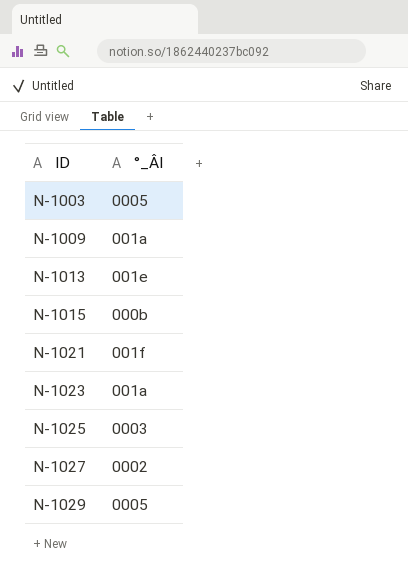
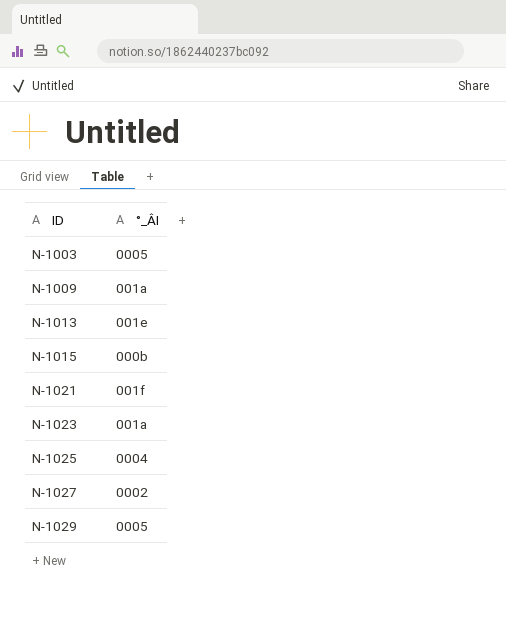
N-1025 | °_ÂI: 0003 -> 0004

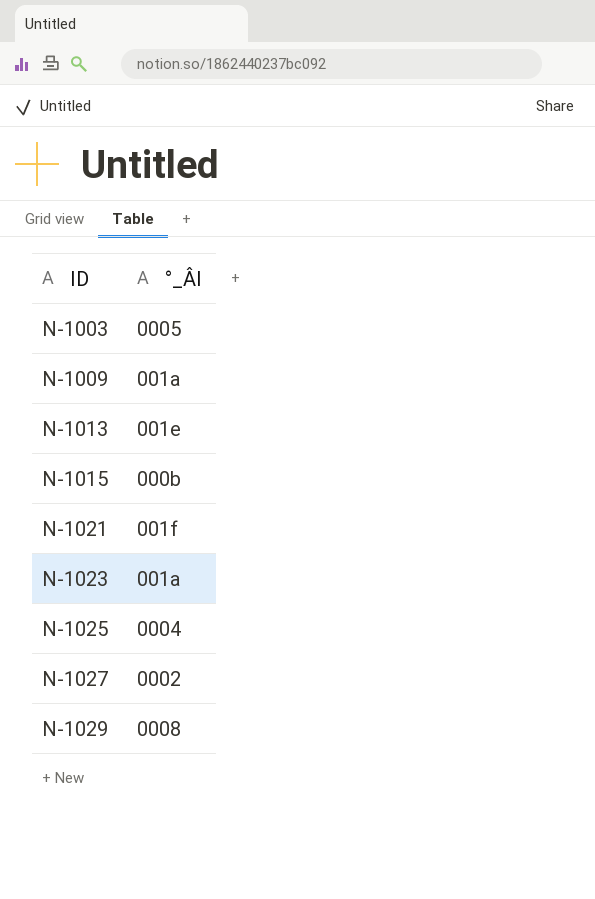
N-1029 | °_ÂI: 0005 -> 0008

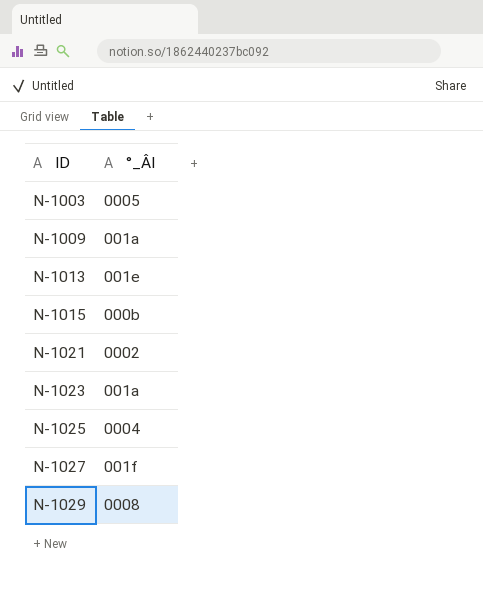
N-1021 | °_ÂI: 001f -> 0002
N-1027 | °_ÂI: 0002 -> 001f

